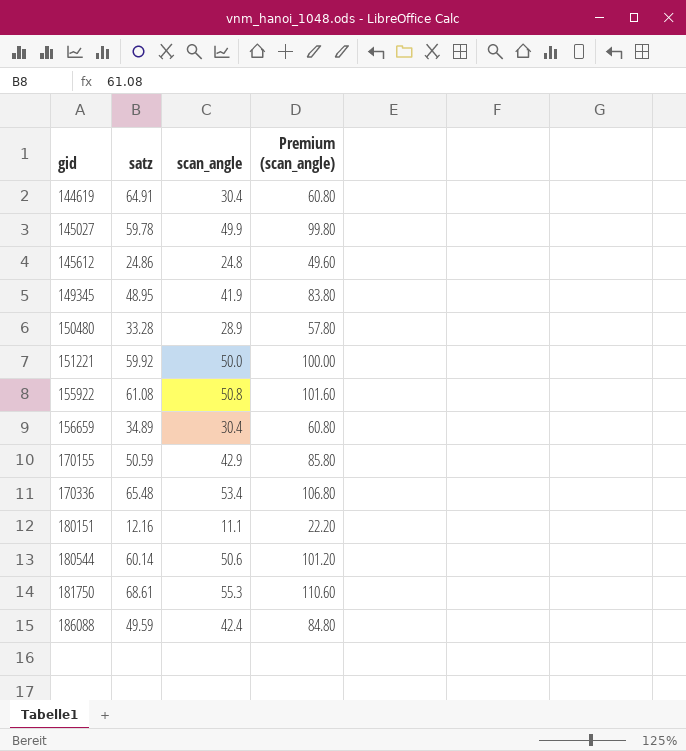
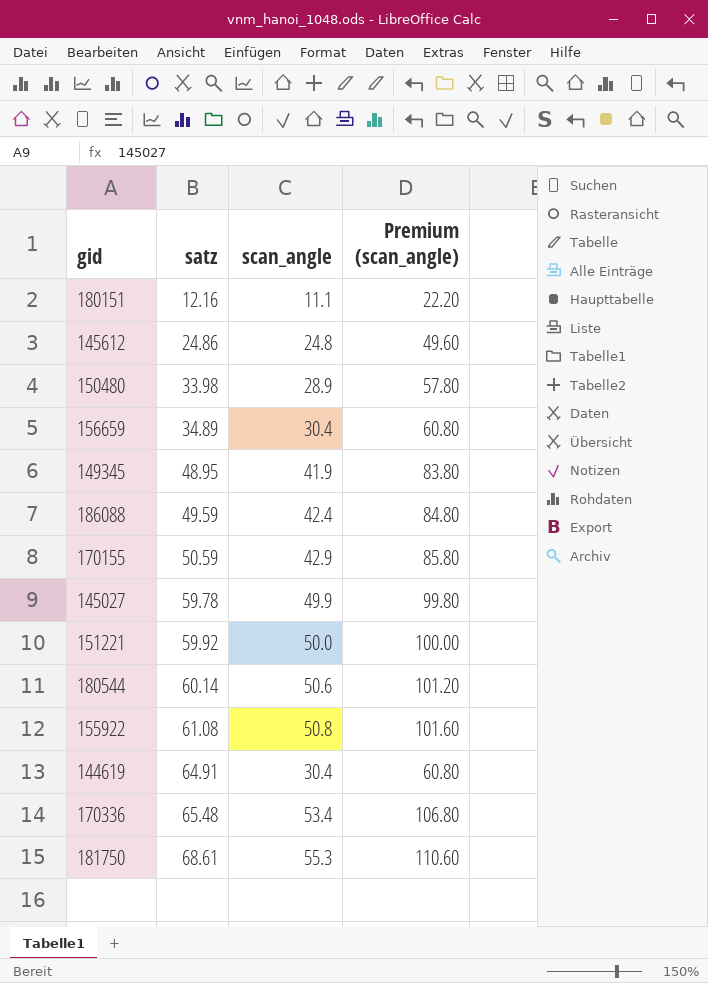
row order: gid ascending -> satz ascending
150480 | satz: 33.28 -> 33.98

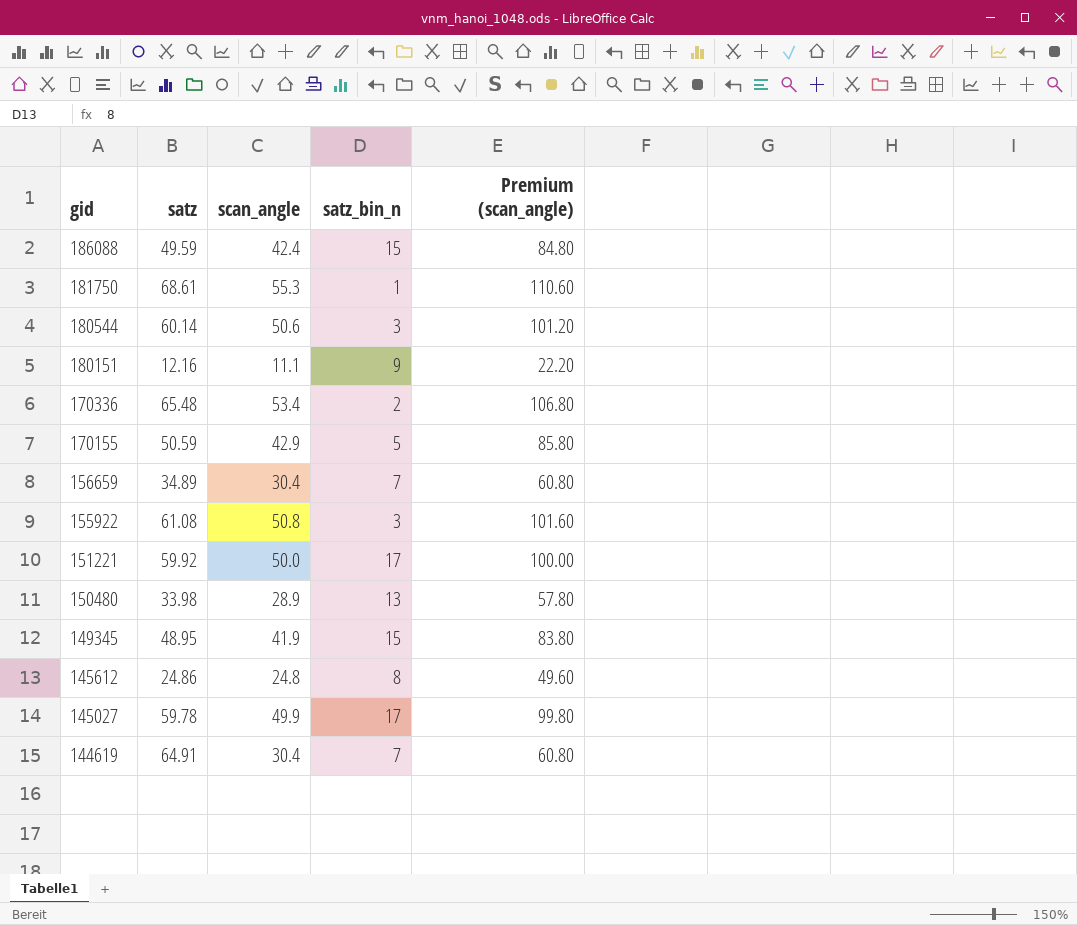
row order: satz ascending -> gid descending
column satz_bin_n | position: none -> 4

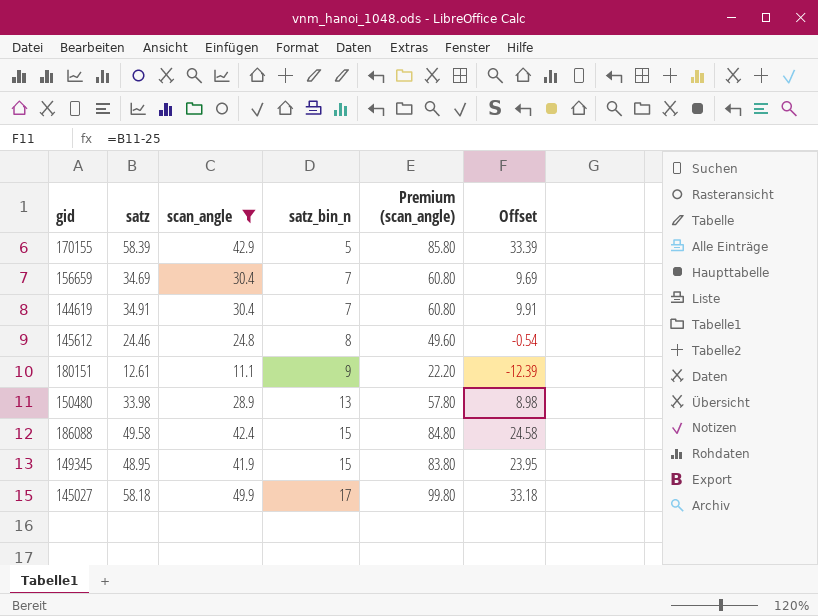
filter: none -> scan_angle <= 49.9
row order: gid descending -> satz_bin_n ascending
column Offset | formula: none -> [satz] - 25
170155 | satz: 50.59 -> 58.39
156659 | satz: 34.89 -> 34.69
144619 | satz: 64.91 -> 34.91
145612 | satz: 24.86 -> 24.46
180151 | satz: 12.16 -> 12.61
186088 | satz: 49.59 -> 49.58
145027 | satz: 59.78 -> 58.18

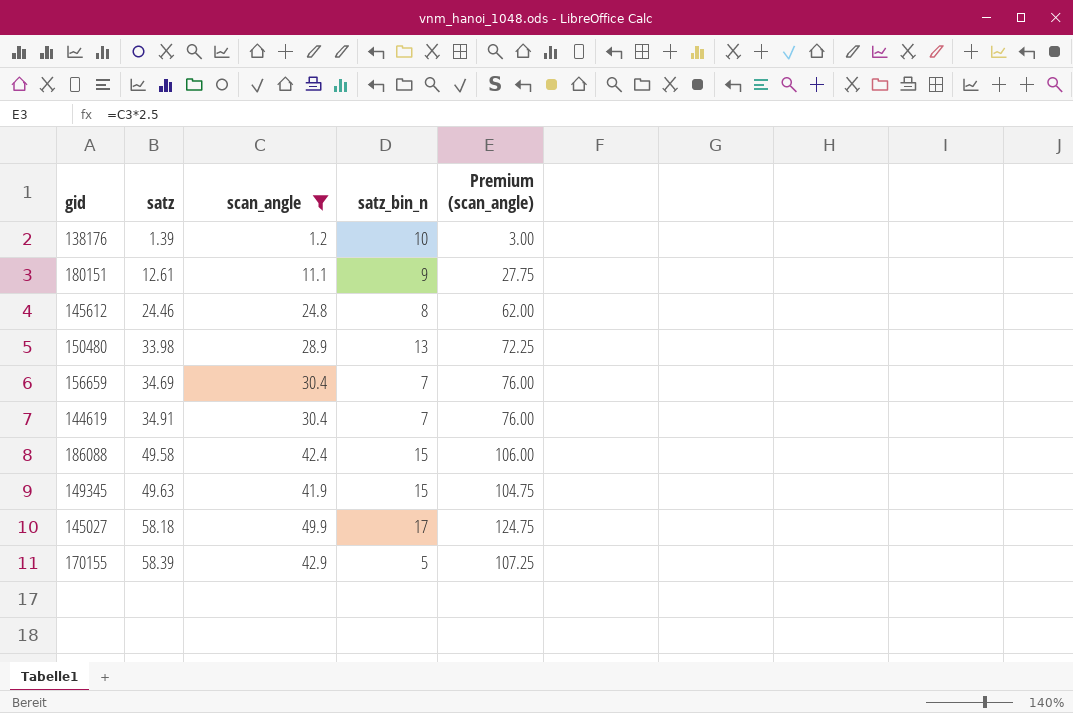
row order: satz_bin_n ascending -> satz ascending
column Offset | formula: [satz] - 25 -> none
column Premium (scan_angle) | formula: [scan_angle] * 2 -> [scan_angle] * 2.5
row 138176: none -> 1.39 | 1.2 | 10 | 3.00
149345 | satz: 48.95 -> 49.63

